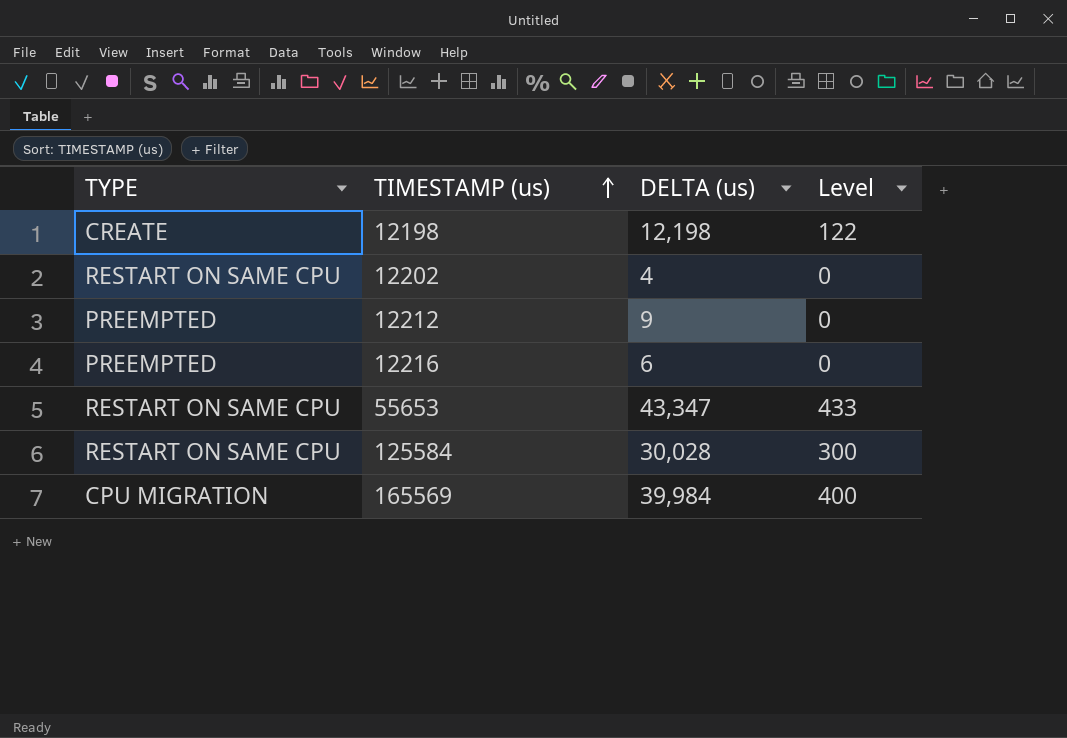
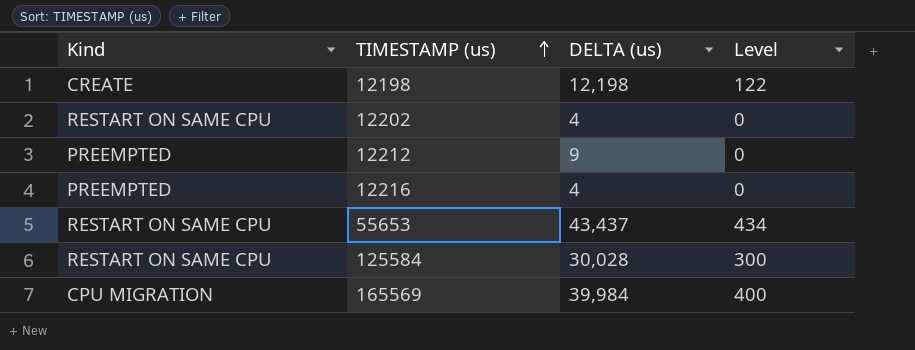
column name: TYPE -> Kind
12216 | DELTA (us): 6 -> 4
55653 | DELTA (us): 43,347 -> 43,437
55653 | Level: 433 -> 434

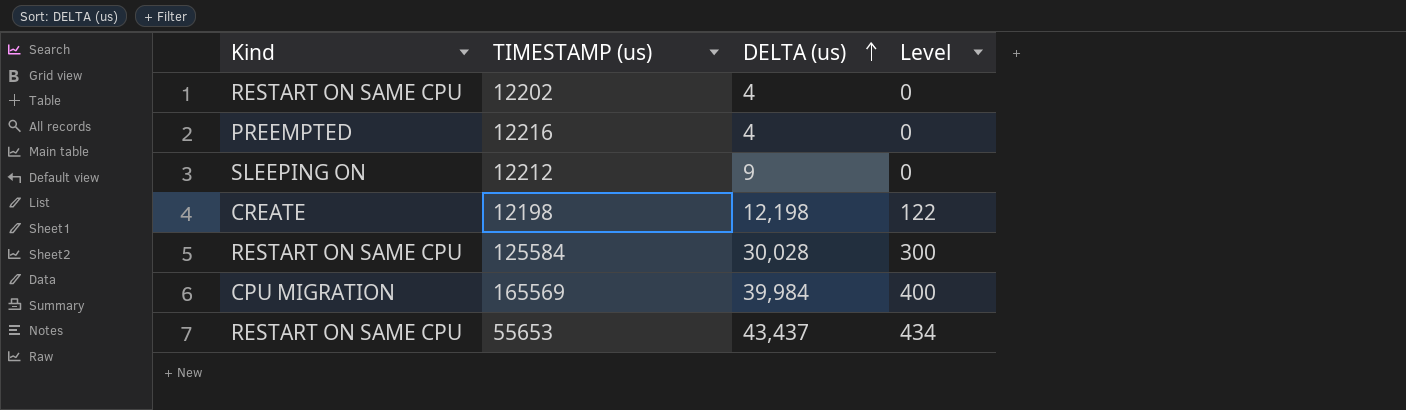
row order: TIMESTAMP (us) ascending -> DELTA (us) ascending
12212 | Kind: PREEMPTED -> SLEEPING ON

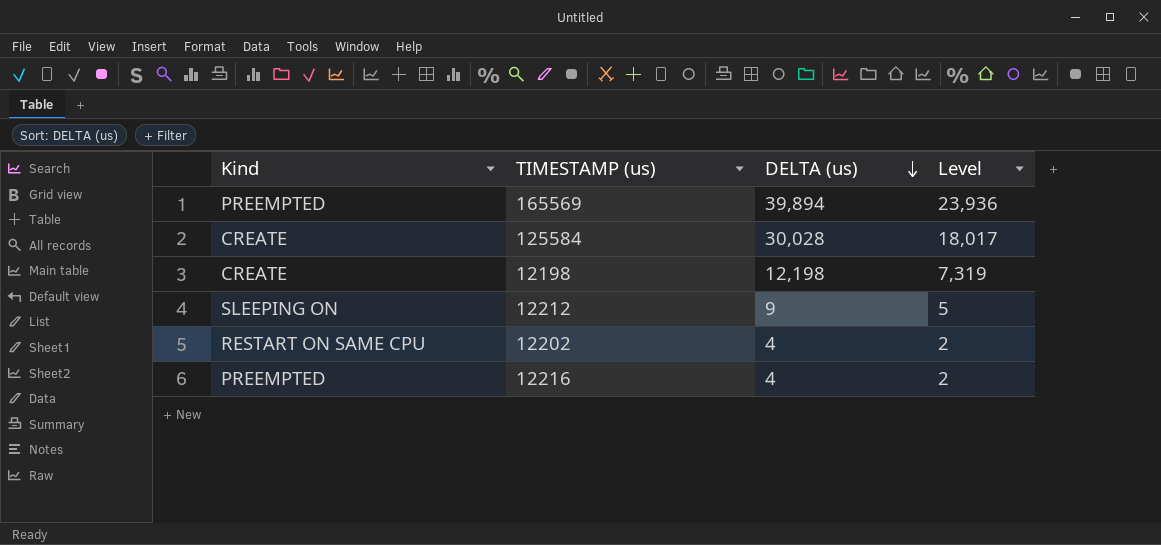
row order: DELTA (us) ascending -> DELTA (us) descending
column Level | formula: [DELTA (us)] * 0.01 -> [DELTA (us)] * 0.6
row 55653: RESTART ON SAME CPU | 43,437 | 434 -> none
165569 | Kind: CPU MIGRATION -> PREEMPTED
165569 | DELTA (us): 39,984 -> 39,894
125584 | Kind: RESTART ON SAME CPU -> CREATE

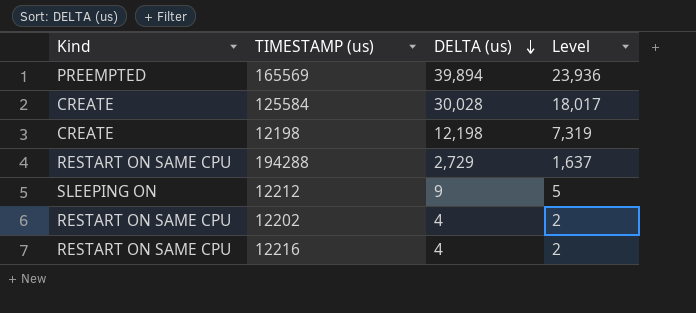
row 194288: none -> RESTART ON SAME CPU | 2,729 | 1,637
12216 | Kind: PREEMPTED -> RESTART ON SAME CPU

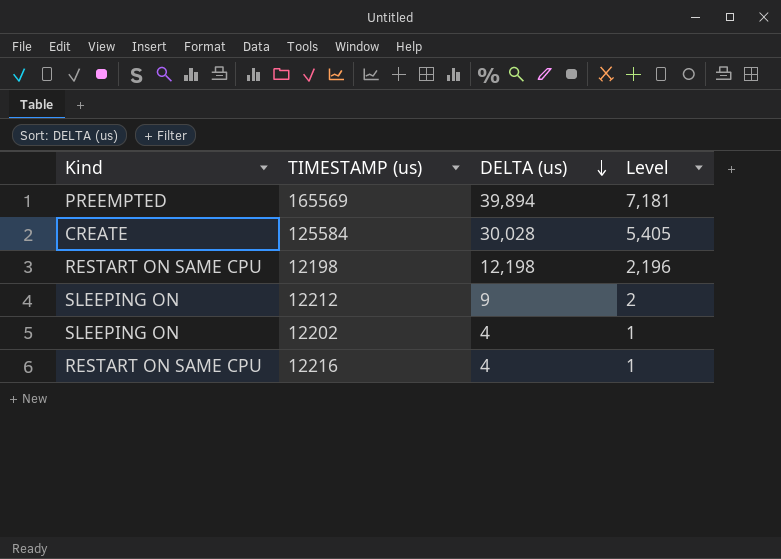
column Level | formula: [DELTA (us)] * 0.6 -> [DELTA (us)] * 0.18
row 194288: RESTART ON SAME CPU | 2,729 | 1,637 -> none
12198 | Kind: CREATE -> RESTART ON SAME CPU
12202 | Kind: RESTART ON SAME CPU -> SLEEPING ON

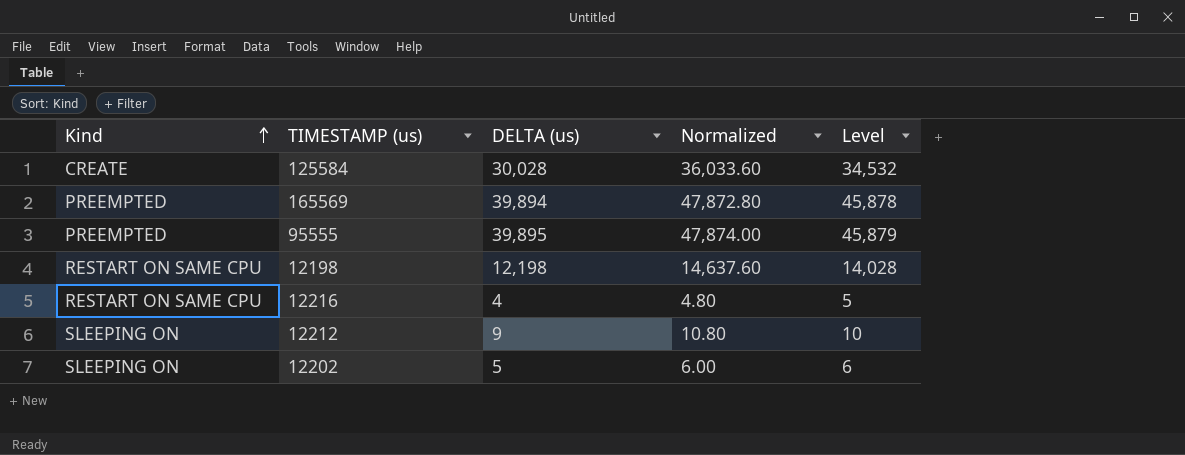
row order: DELTA (us) descending -> Kind ascending
column Normalized | formula: none -> [DELTA (us)] * 1.2
column Level | formula: [DELTA (us)] * 0.18 -> [DELTA (us)] * 1.15
row 95555: none -> PREEMPTED | 39,895 | 47,874.00 | 45,879
12202 | DELTA (us): 4 -> 5

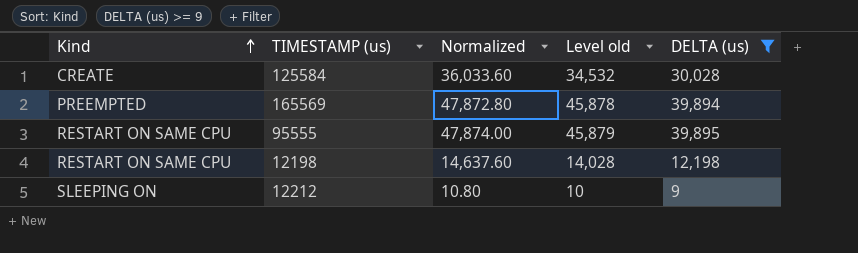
filter: none -> DELTA (us) >= 9
column name: Level -> Level old
column DELTA (us) | position: 3 -> 5
95555 | Kind: PREEMPTED -> RESTART ON SAME CPU

